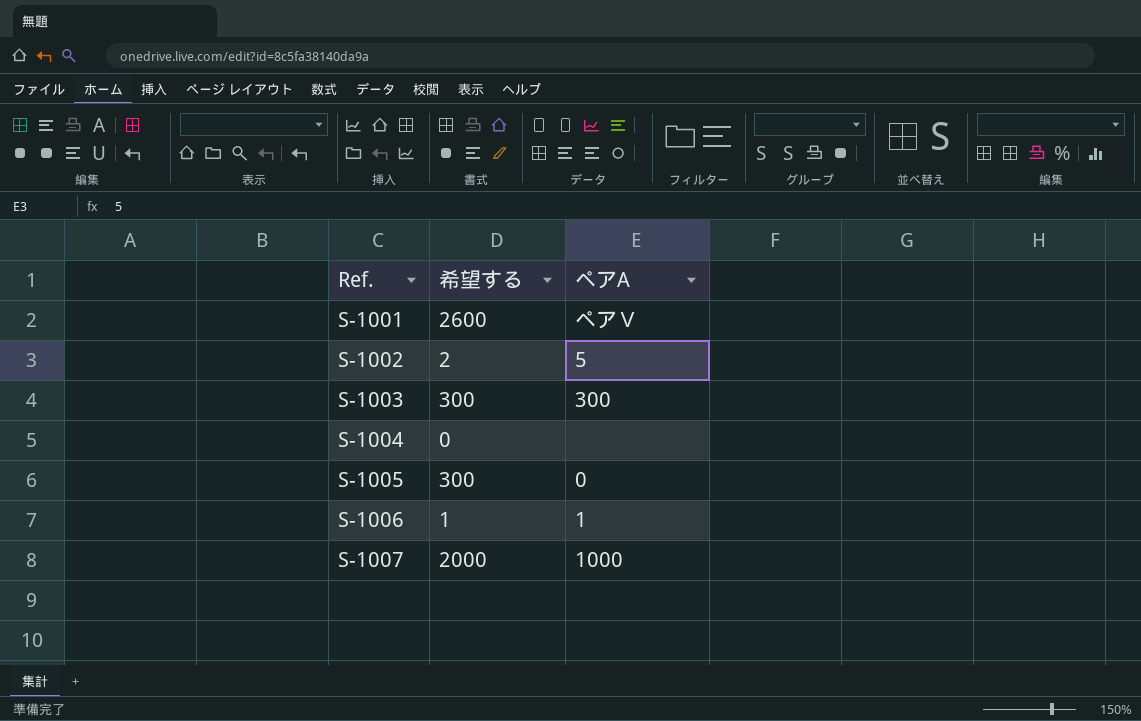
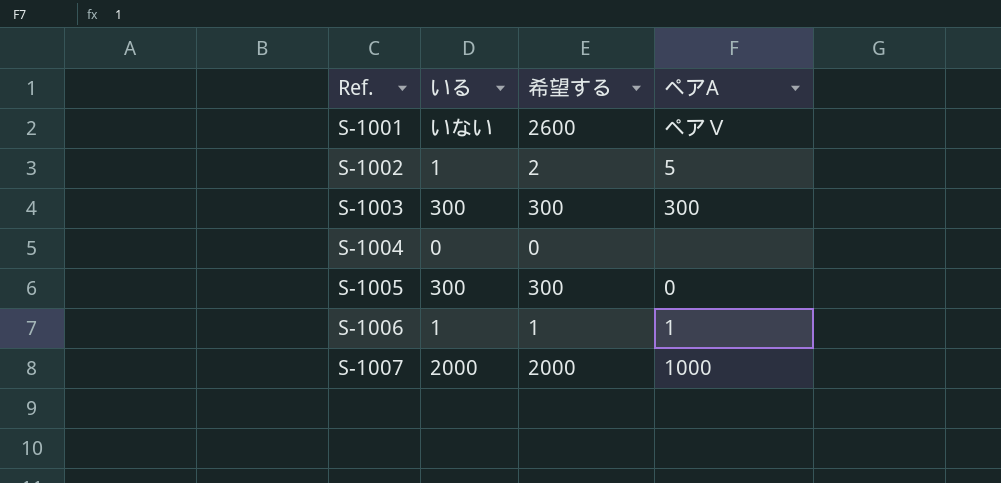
column いる | position: none -> 2

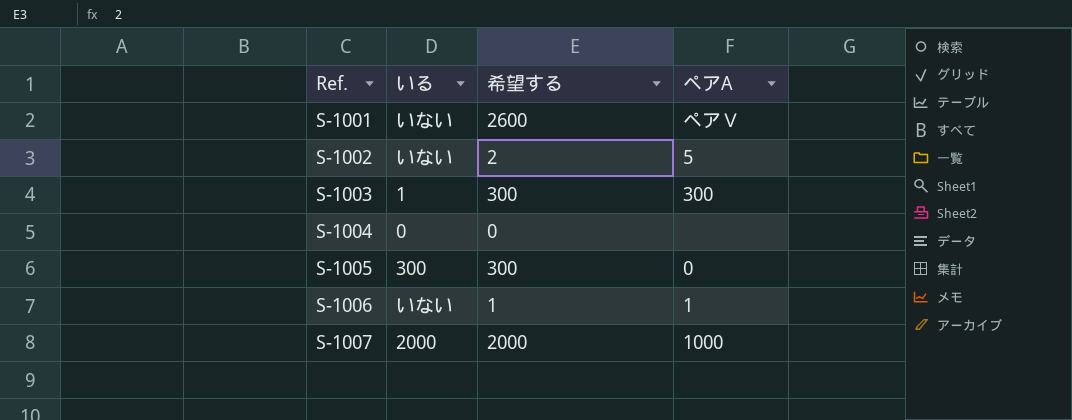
S-1002 | いる: 1 -> いない
S-1003 | いる: 300 -> 1
S-1006 | いる: 1 -> いない

